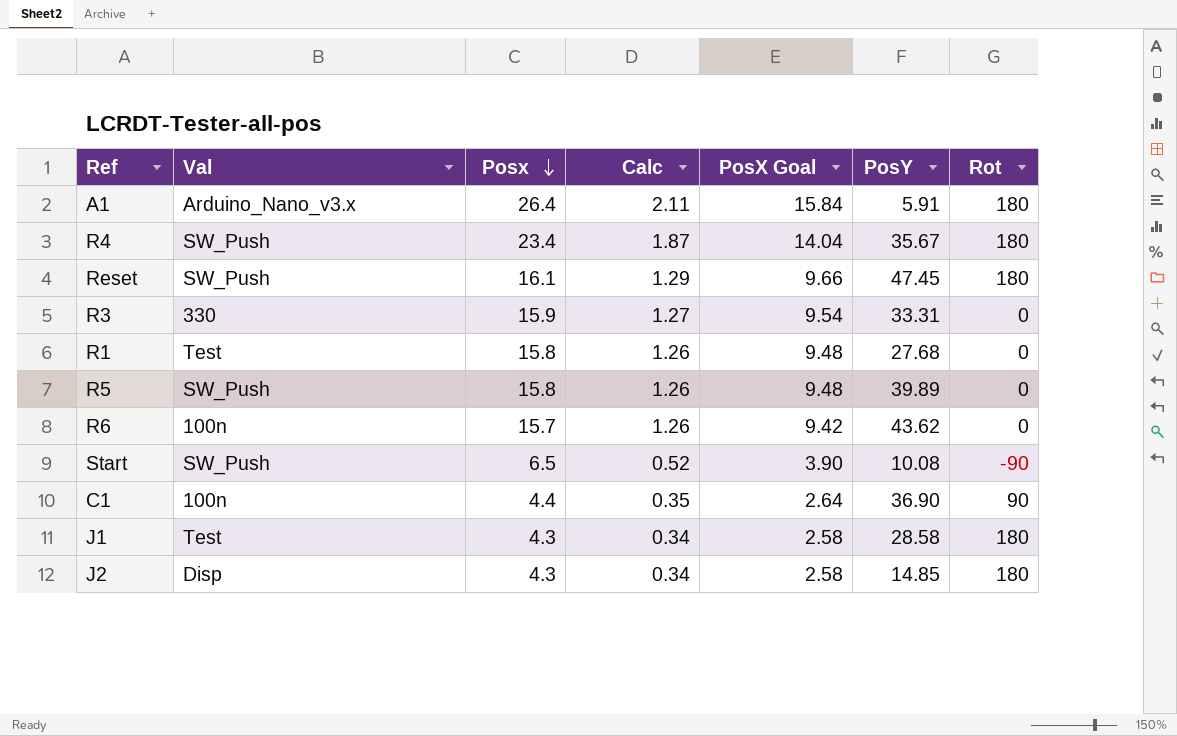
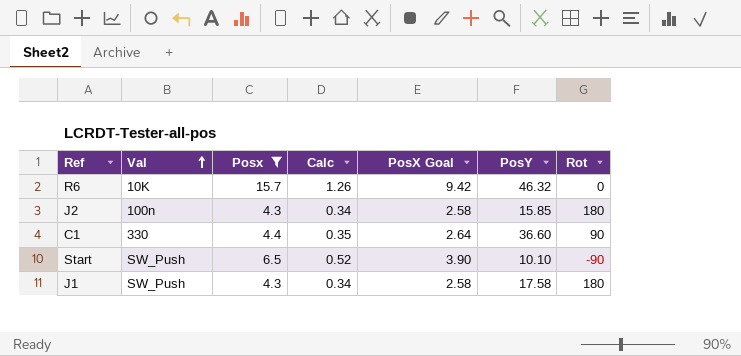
filter: none -> Posx <= 15.7
row order: Posx descending -> Val ascending
R6 | Val: 100n -> 10K
R6 | PosY: 43.62 -> 46.32
J2 | Val: Disp -> 100n
J2 | PosY: 14.85 -> 15.85
C1 | Val: 100n -> 330
C1 | PosY: 36.90 -> 36.60
Start | PosY: 10.08 -> 10.10
J1 | Val: Test -> SW_Push
J1 | PosY: 28.58 -> 17.58

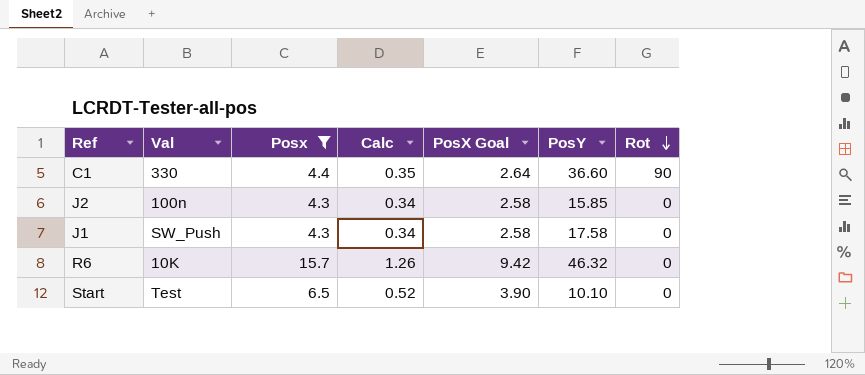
row order: Val ascending -> Rot descending
J2 | Rot: 180 -> 0
J1 | Rot: 180 -> 0
Start | Val: SW_Push -> Test
Start | Rot: -90 -> 0

